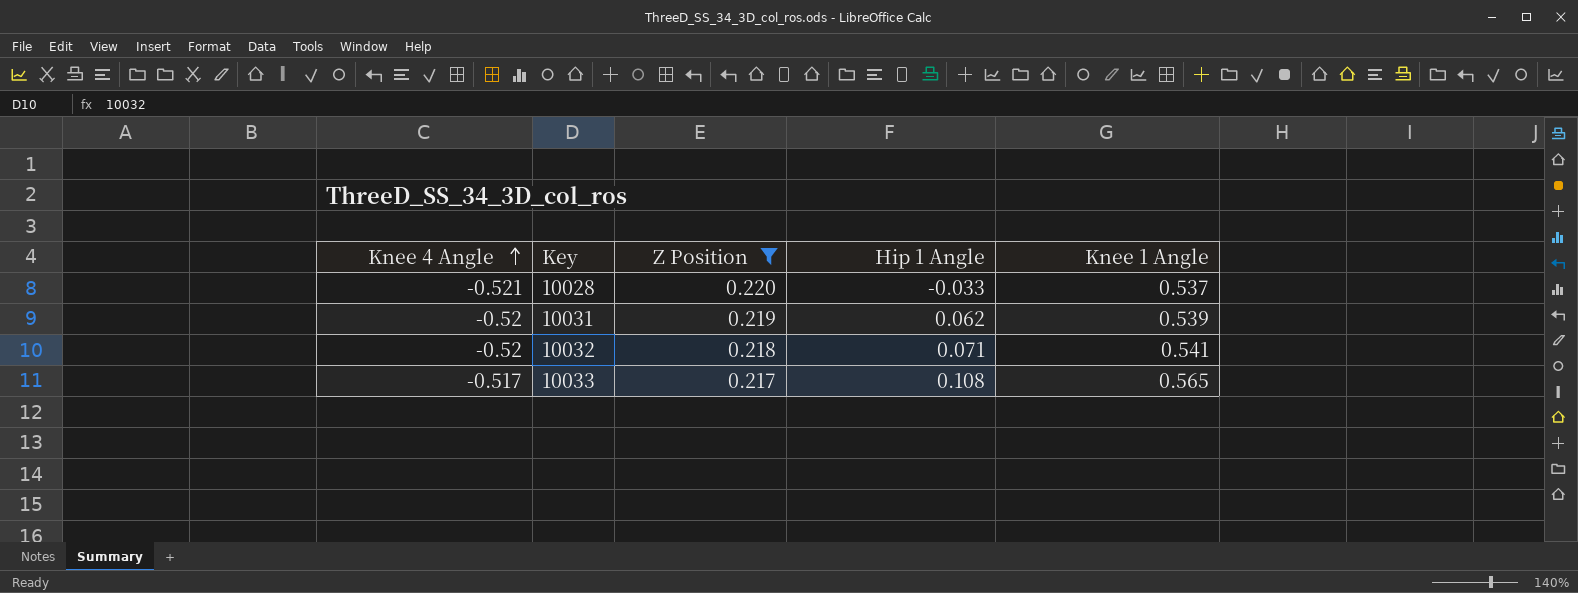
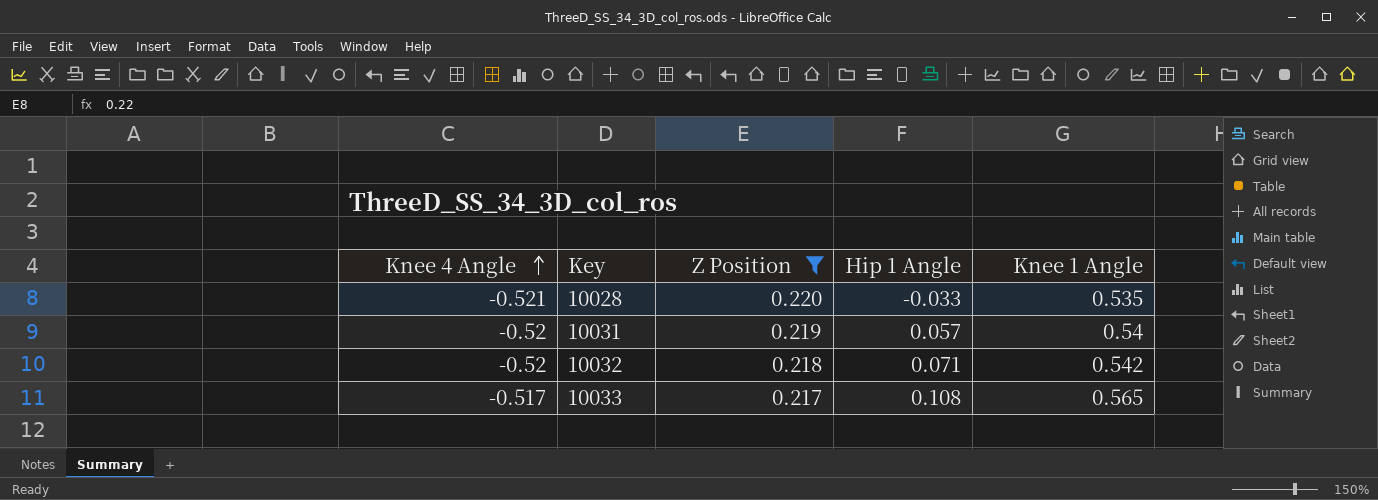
10028 | Knee 1 Angle: 0.537 -> 0.535
10031 | Hip 1 Angle: 0.062 -> 0.057
10031 | Knee 1 Angle: 0.539 -> 0.54
10032 | Knee 1 Angle: 0.541 -> 0.542

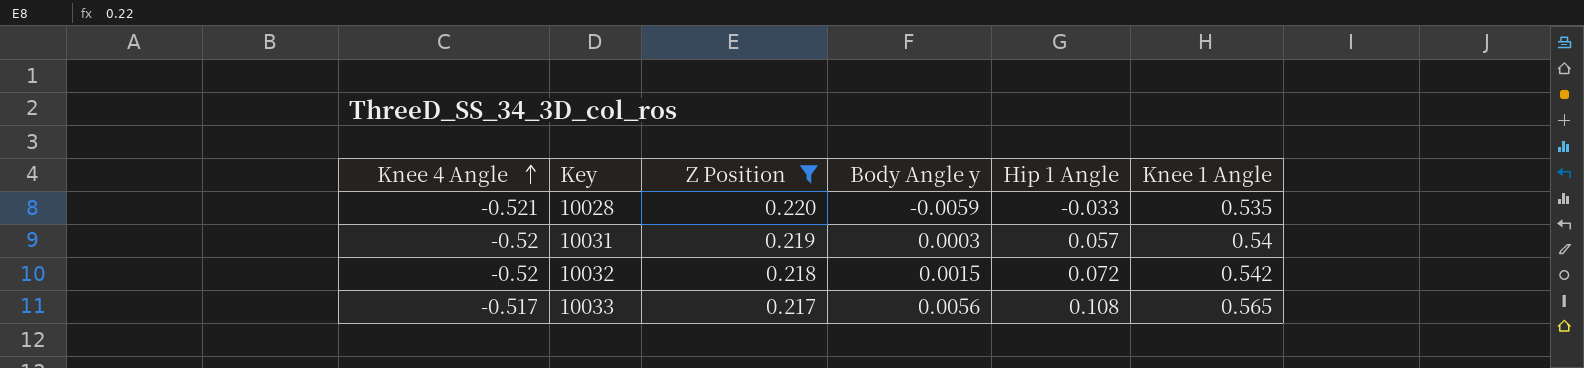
column Body Angle y | position: none -> 4
10032 | Hip 1 Angle: 0.071 -> 0.072

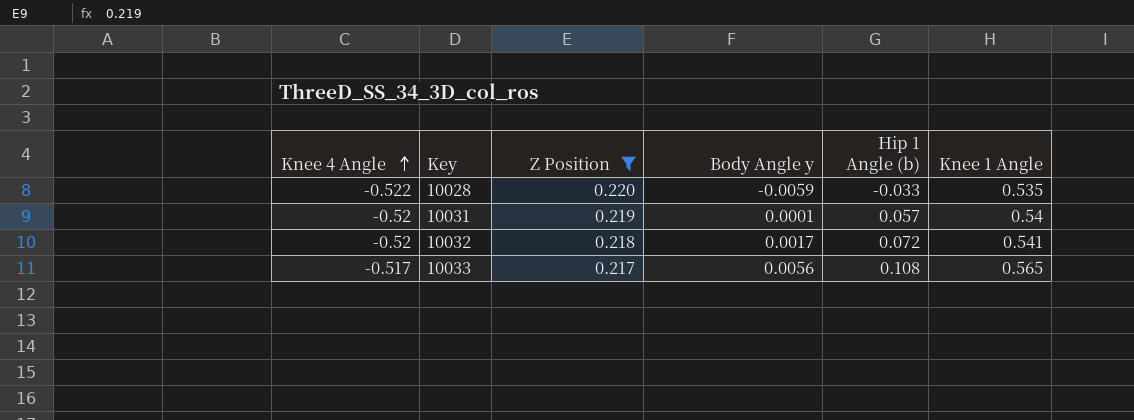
column name: Hip 1 Angle -> Hip 1 Angle (b)
10028 | Knee 4 Angle: -0.521 -> -0.522
10031 | Body Angle y: 0.0003 -> 0.0001
10032 | Body Angle y: 0.0015 -> 0.0017
10032 | Knee 1 Angle: 0.542 -> 0.541

